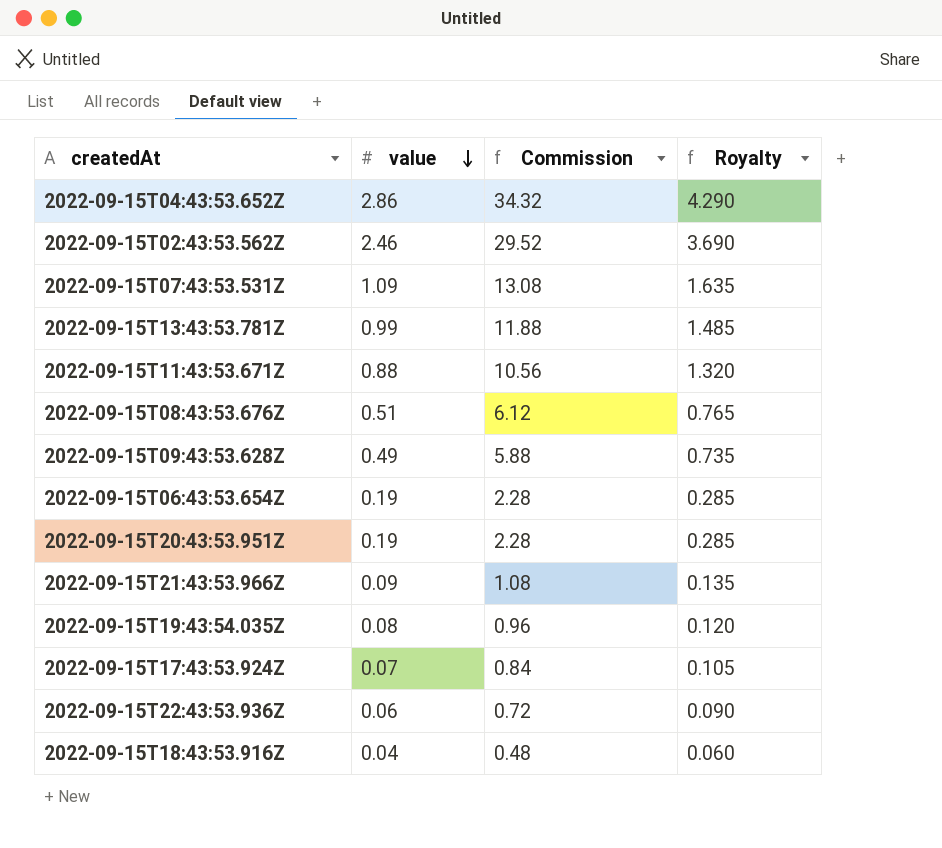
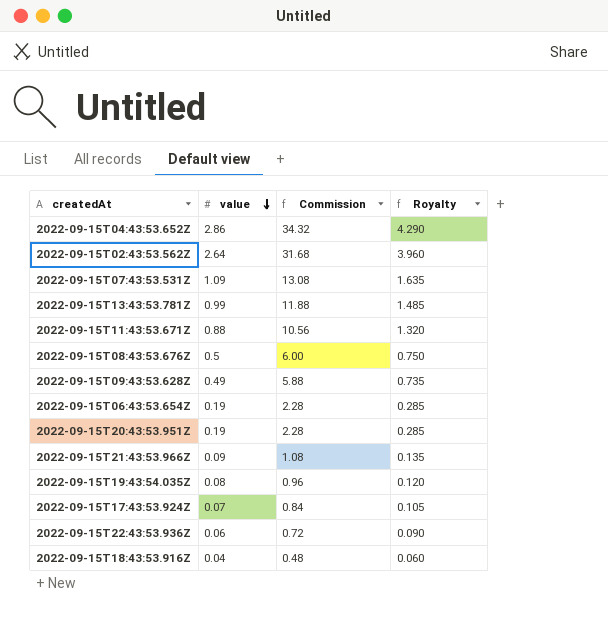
2022-09-15T02:43:53.562Z | value: 2.46 -> 2.64
2022-09-15T02:43:53.562Z | Commission: 29.52 -> 31.68
2022-09-15T02:43:53.562Z | Royalty: 3.690 -> 3.960
2022-09-15T08:43:53.676Z | value: 0.51 -> 0.5
2022-09-15T08:43:53.676Z | Commission: 6.12 -> 6.00
2022-09-15T08:43:53.676Z | Royalty: 0.765 -> 0.750

